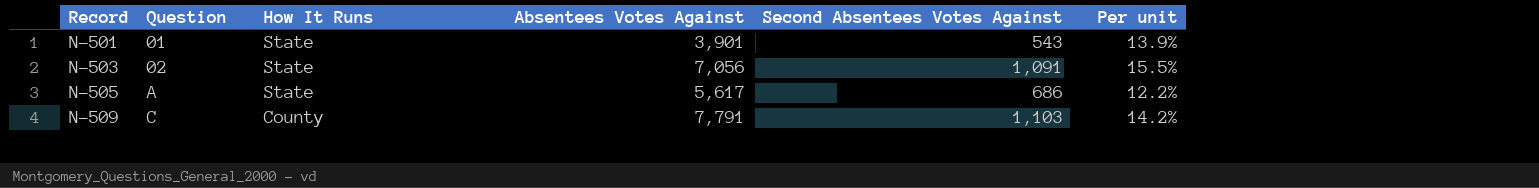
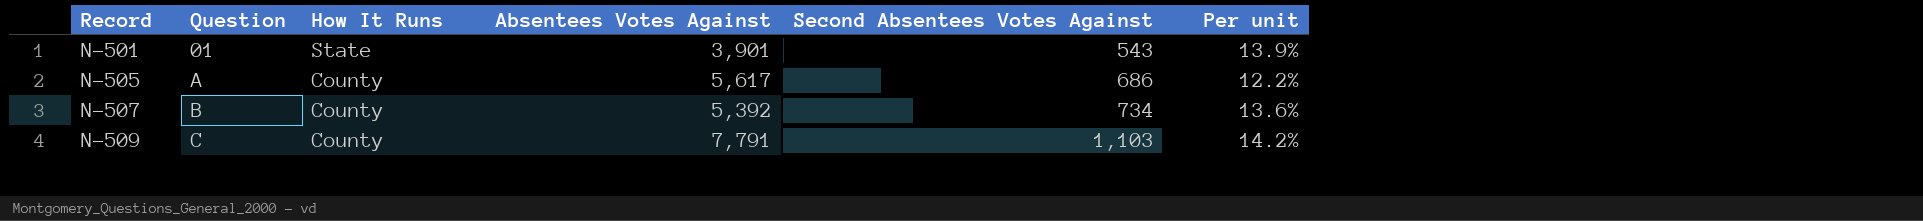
row N-503: 02 | State | 7,056 | 1,091 | 15.5% -> none
N-505 | How It Runs: State -> County
row N-507: none -> B | County | 5,392 | 734 | 13.6%

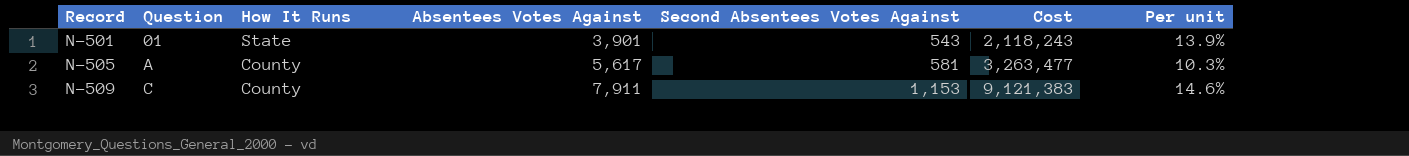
column Cost | formula: none -> [Absentees Votes Against] * [Second Absentees Votes Against]
row N-507: B | County | 5,392 | 734 | 13.6% -> none
N-505 | Second Absentees Votes Against: 686 -> 581
N-505 | Per unit: 12.2% -> 10.3%
N-509 | Absentees Votes Against: 7,791 -> 7,911
N-509 | Second Absentees Votes Against: 1,103 -> 1,153
N-509 | Per unit: 14.2% -> 14.6%

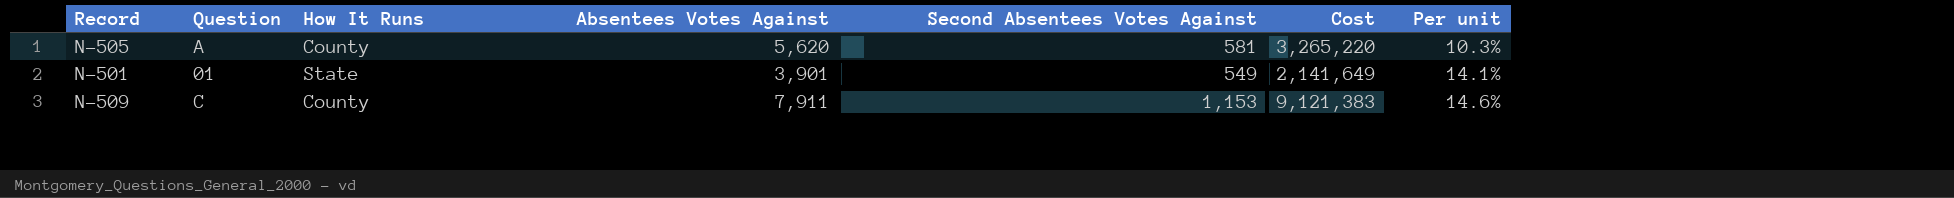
row order: Record ascending -> Per unit ascending
N-505 | Absentees Votes Against: 5,617 -> 5,620
N-505 | Cost: 3,263,477 -> 3,265,220
N-501 | Second Absentees Votes Against: 543 -> 549
N-501 | Cost: 2,118,243 -> 2,141,649
N-501 | Per unit: 13.9% -> 14.1%

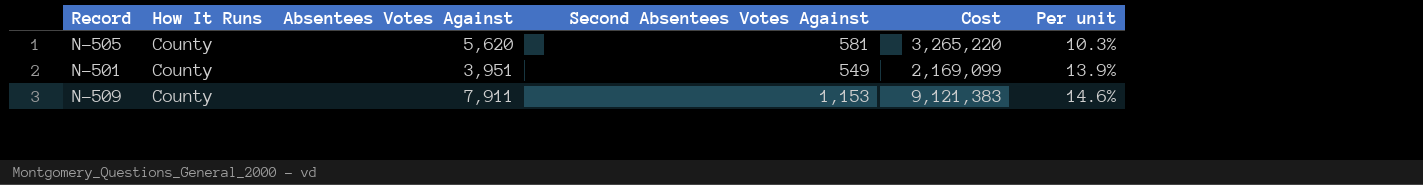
column Question | position: 2 -> none
N-501 | How It Runs: State -> County
N-501 | Absentees Votes Against: 3,901 -> 3,951
N-501 | Cost: 2,141,649 -> 2,169,099
N-501 | Per unit: 14.1% -> 13.9%

